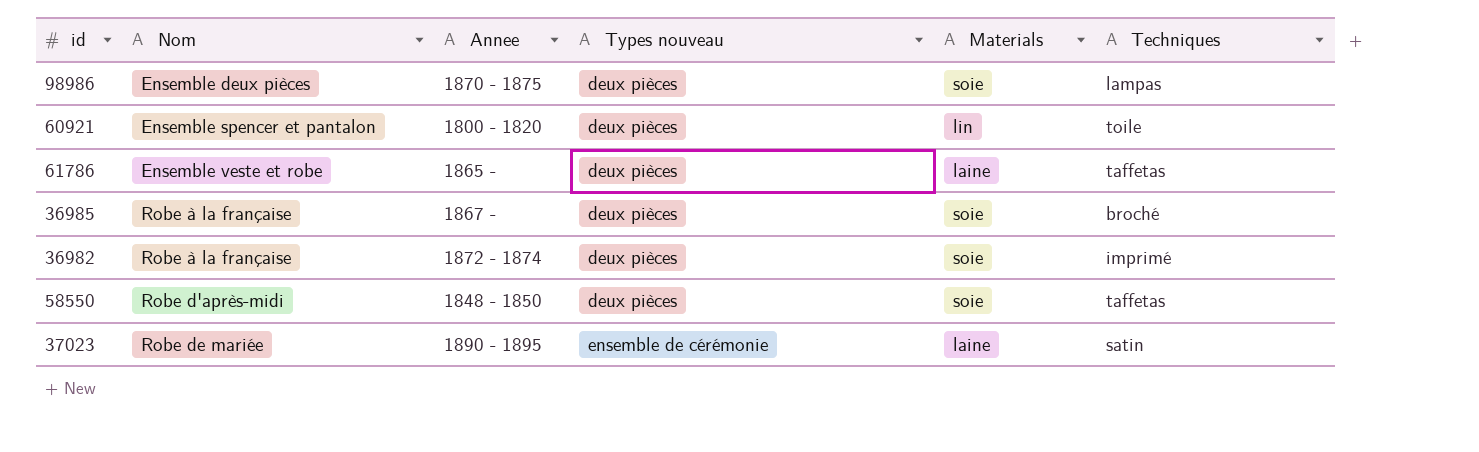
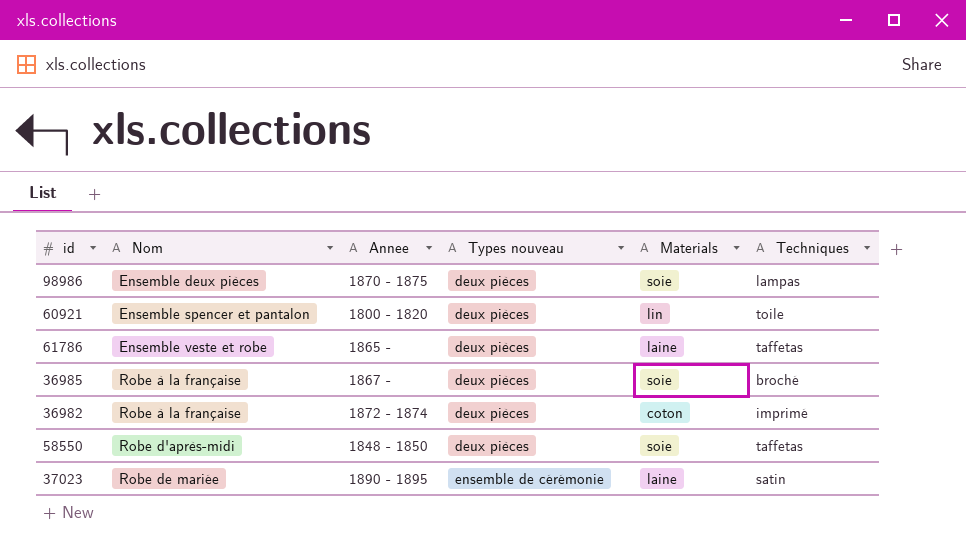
36982 | Materials: soie -> coton

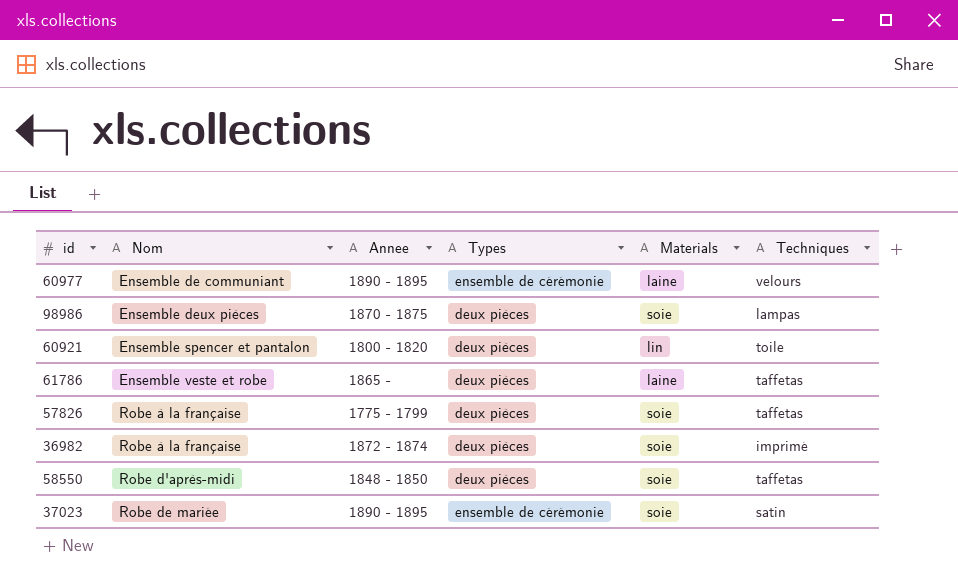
column name: Types nouveau -> Types
row 36985: Robe à la française | 1867 - | deux pièces | soie | broché -> none
row 60977: none -> Ensemble de communiant | 1890 - 1895 | ensemble de cérémonie | laine | velours
row 57826: none -> Robe à la française | 1775 - 1799 | deux pièces | soie | taffetas
36982 | Materials: coton -> soie
37023 | Materials: laine -> soie

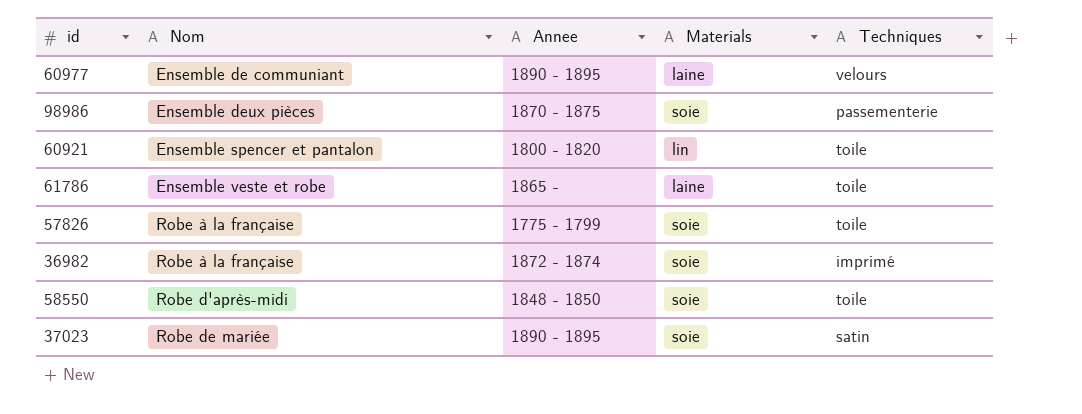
column Types | position: 4 -> none
98986 | Techniques: lampas -> passementerie
61786 | Techniques: taffetas -> toile
57826 | Techniques: taffetas -> toile
58550 | Techniques: taffetas -> toile

